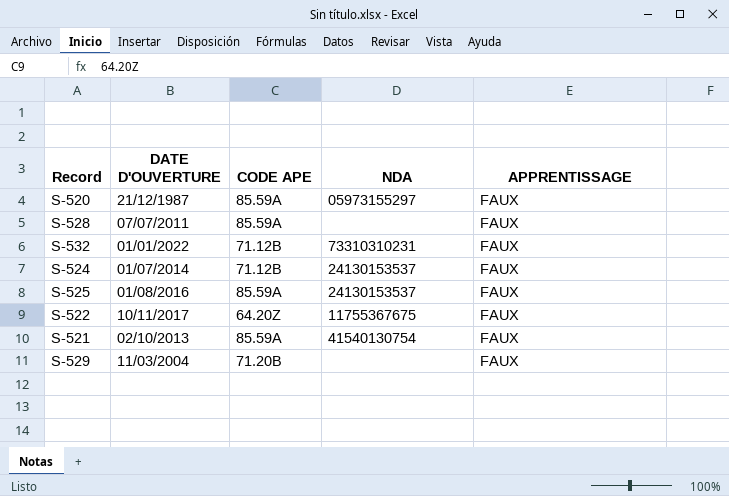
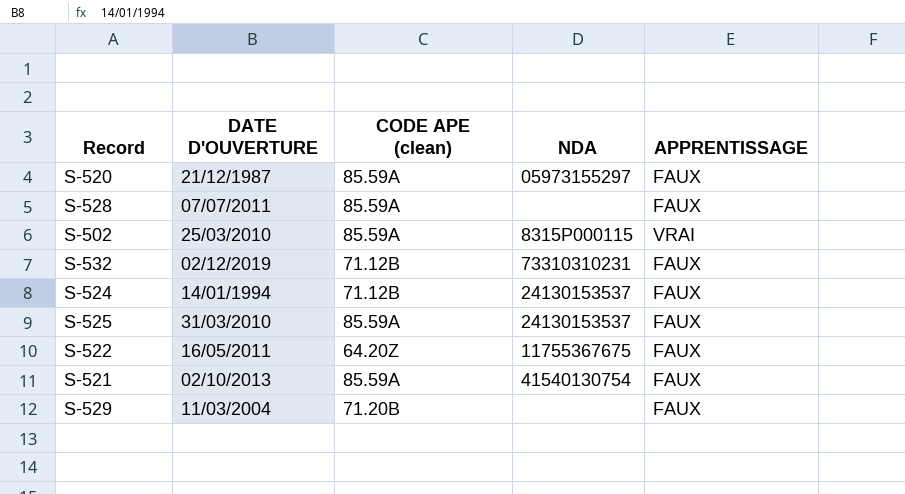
column name: CODE APE -> CODE APE (clean)
row S-502: none -> 25/03/2010 | 85.59A | 8315P000115 | VRAI
S-532 | DATE D'OUVERTURE: 01/01/2022 -> 02/12/2019
S-524 | DATE D'OUVERTURE: 01/07/2014 -> 14/01/1994
S-525 | DATE D'OUVERTURE: 01/08/2016 -> 31/03/2010
S-522 | DATE D'OUVERTURE: 10/11/2017 -> 16/05/2011

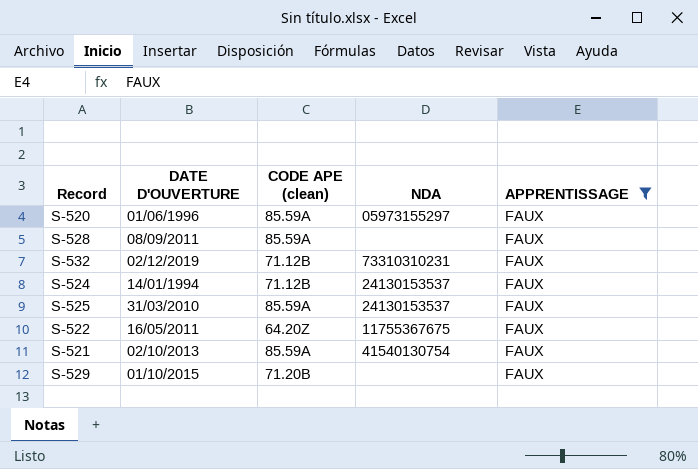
filter: none -> APPRENTISSAGE = FAUX
S-520 | DATE D'OUVERTURE: 21/12/1987 -> 01/06/1996
S-528 | DATE D'OUVERTURE: 07/07/2011 -> 08/09/2011
S-529 | DATE D'OUVERTURE: 11/03/2004 -> 01/10/2015

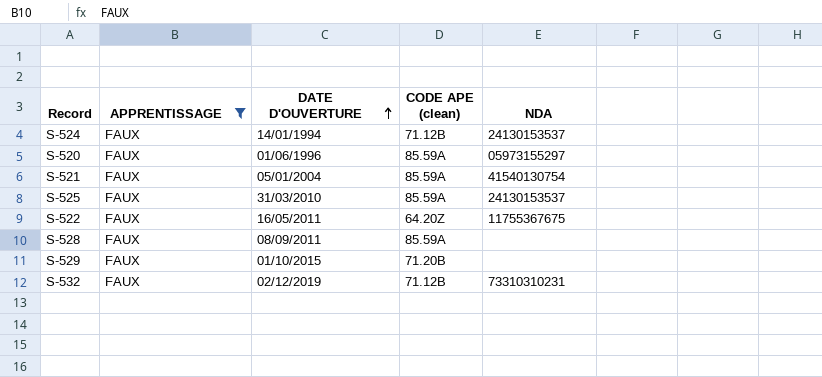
row order: none -> DATE D'OUVERTURE ascending
column APPRENTISSAGE | position: 5 -> 2
S-521 | DATE D'OUVERTURE: 02/10/2013 -> 05/01/2004

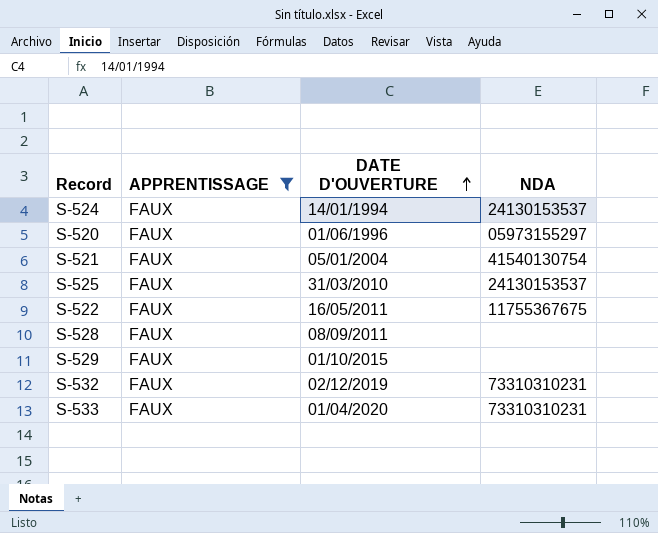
column CODE APE (clean) | position: 4 -> none
row S-533: none -> FAUX | 01/04/2020 | 73310310231

